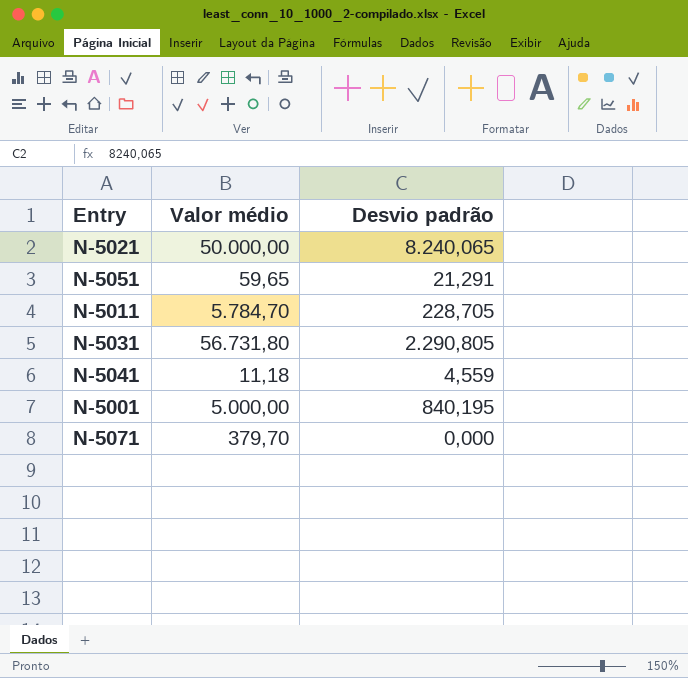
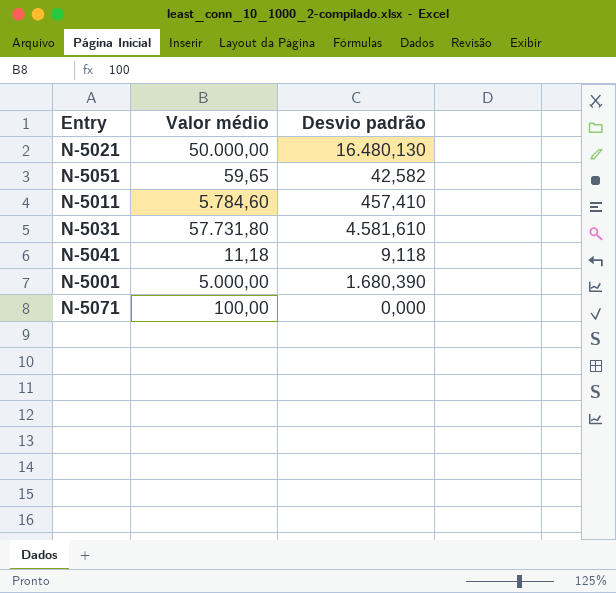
N-5021 | Desvio padrão: 8.240,065 -> 16.480,130
N-5051 | Desvio padrão: 21,291 -> 42,582
N-5011 | Valor médio: 5.784,70 -> 5.784,60
N-5011 | Desvio padrão: 228,705 -> 457,410
N-5031 | Valor médio: 56.731,80 -> 57.731,80
N-5031 | Desvio padrão: 2.290,805 -> 4.581,610
N-5041 | Desvio padrão: 4,559 -> 9,118
N-5001 | Desvio padrão: 840,195 -> 1.680,390
N-5071 | Valor médio: 379,70 -> 100,00

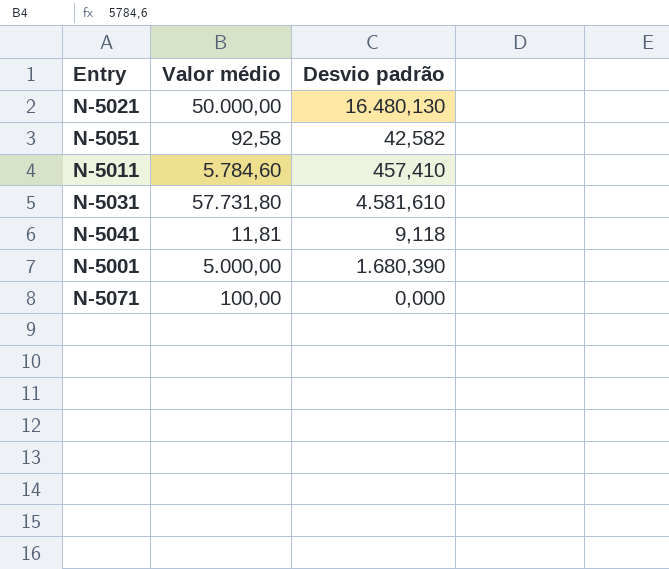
N-5051 | Valor médio: 59,65 -> 92,58
N-5041 | Valor médio: 11,18 -> 11,81

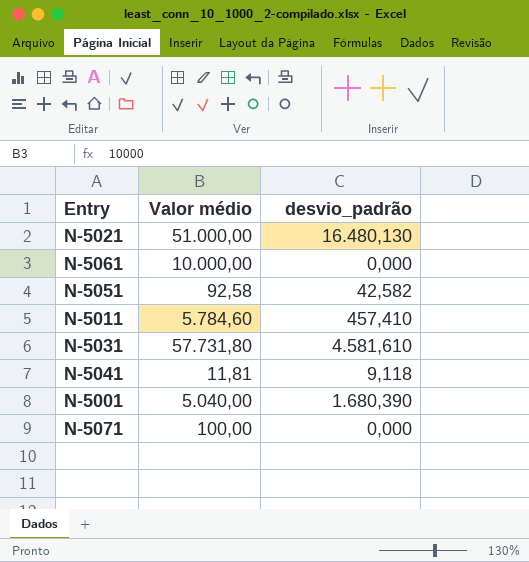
column name: Desvio padrão -> desvio_padrão
N-5021 | Valor médio: 50.000,00 -> 51.000,00
row N-5061: none -> 10.000,00 | 0,000
N-5001 | Valor médio: 5.000,00 -> 5.040,00

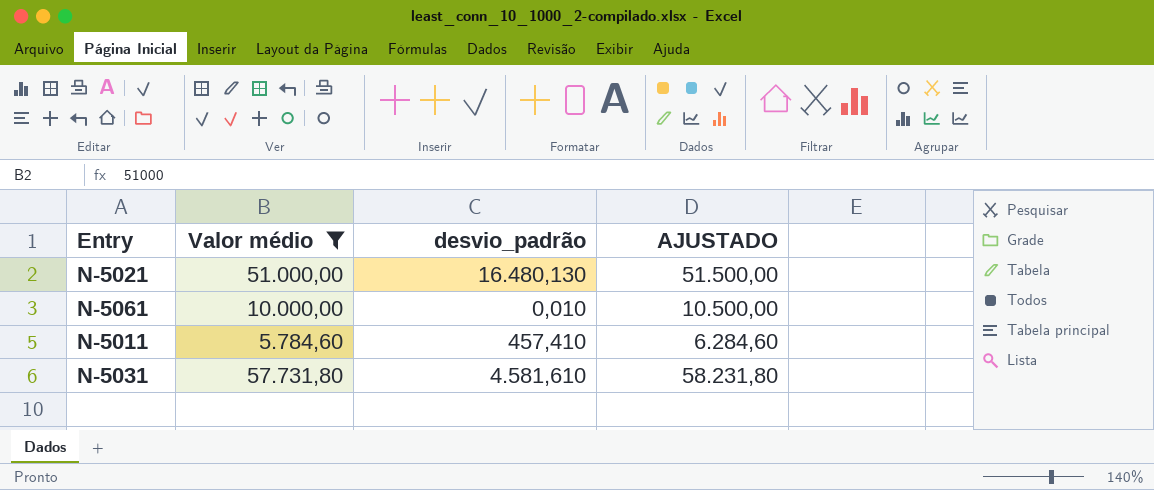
filter: none -> Valor médio >= 5.784,60
column AJUSTADO | formula: none -> [Valor médio] + 500
N-5061 | desvio_padrão: 0,000 -> 0,010

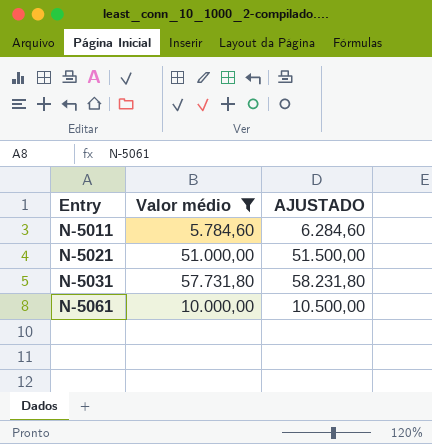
row order: none -> Entry ascending
column desvio_padrão | position: 3 -> none

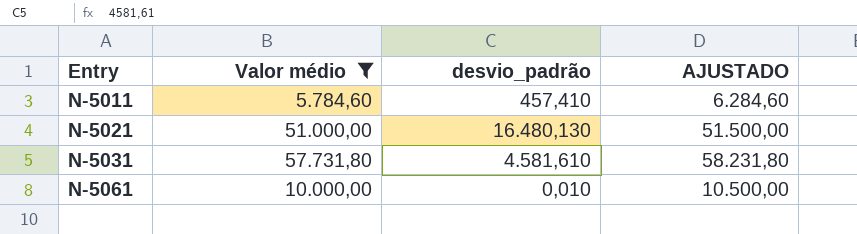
column desvio_padrão | position: none -> 3

